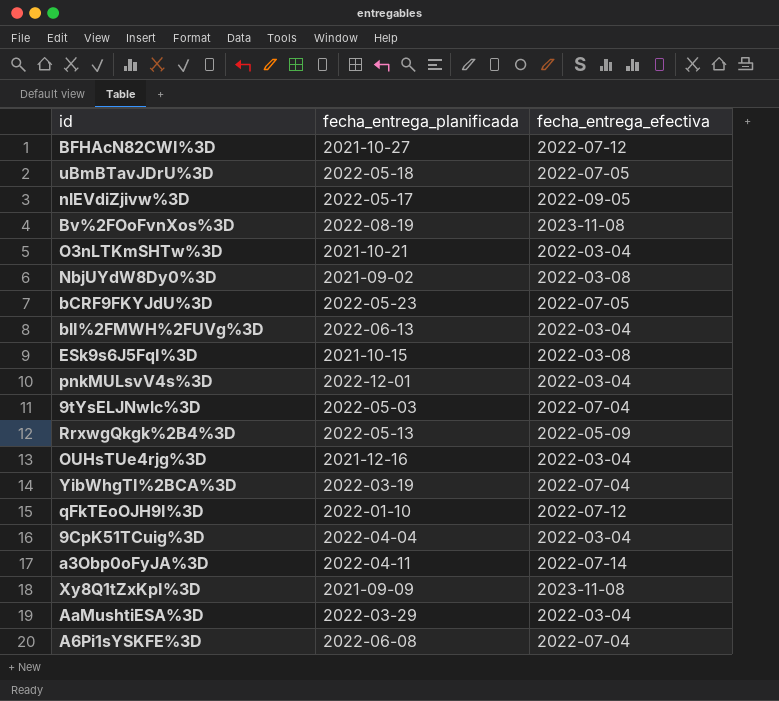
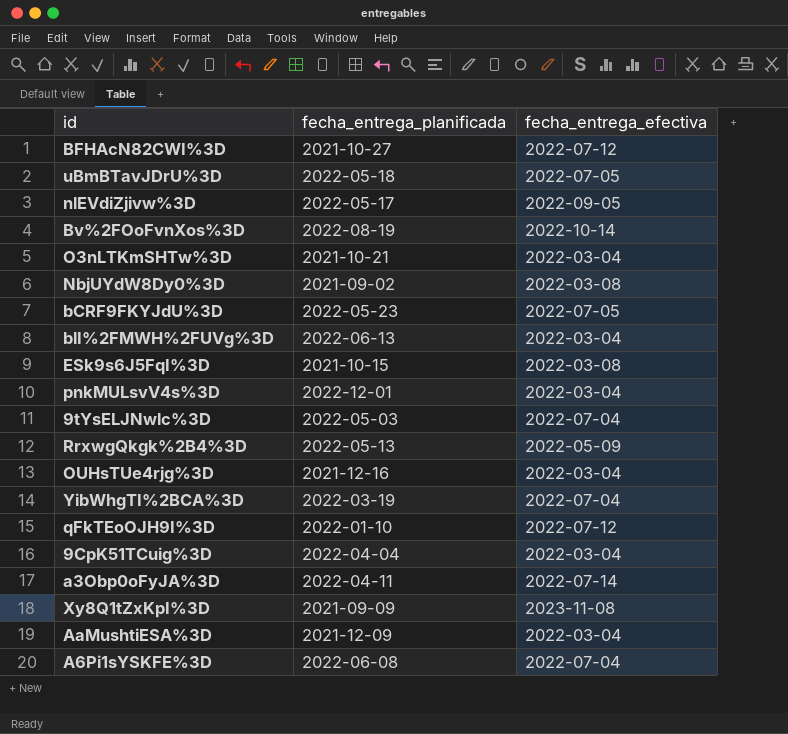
Bv%2FOoFvnXos%3D | fecha_entrega_efectiva: 2023-11-08 -> 2022-10-14
AaMushtiESA%3D | fecha_entrega_planificada: 2022-03-29 -> 2021-12-09

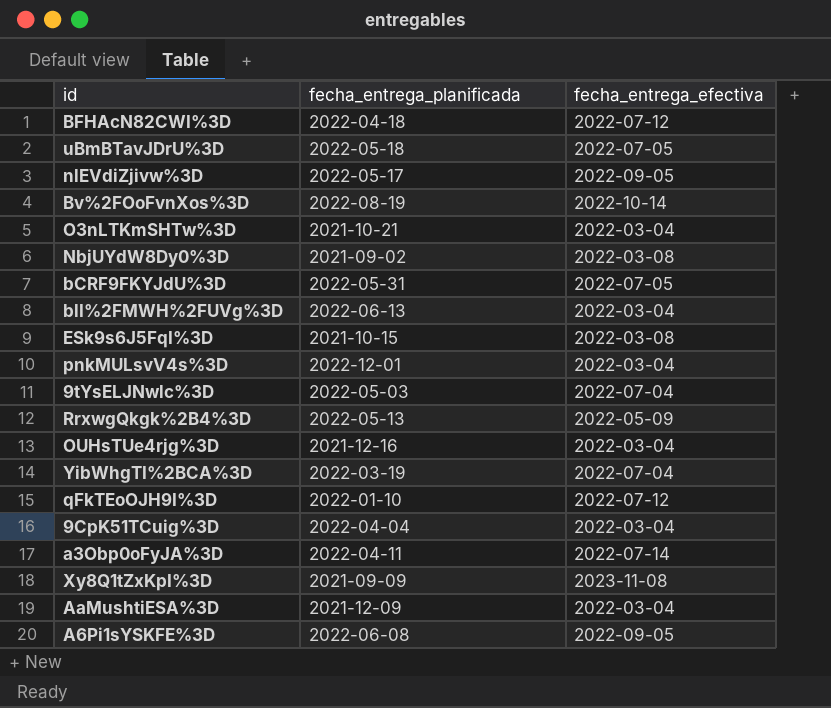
BFHAcN82CWI%3D | fecha_entrega_planificada: 2021-10-27 -> 2022-04-18
bCRF9FKYJdU%3D | fecha_entrega_planificada: 2022-05-23 -> 2022-05-31
A6Pi1sYSKFE%3D | fecha_entrega_efectiva: 2022-07-04 -> 2022-09-05

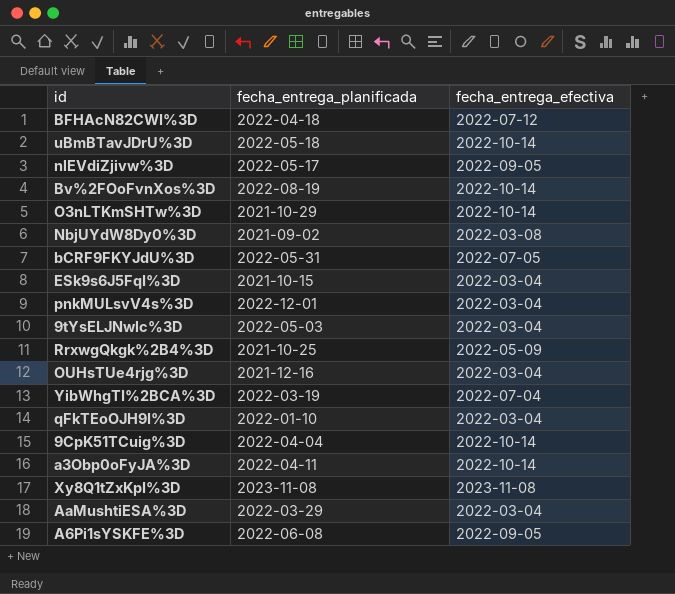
row blI%2FMWH%2FUVg%3D: 2022-06-13 | 2022-03-04 -> none
uBmBTavJDrU%3D | fecha_entrega_efectiva: 2022-07-05 -> 2022-10-14
O3nLTKmSHTw%3D | fecha_entrega_planificada: 2021-10-21 -> 2021-10-29
O3nLTKmSHTw%3D | fecha_entrega_efectiva: 2022-03-04 -> 2022-10-14
ESk9s6J5FqI%3D | fecha_entrega_efectiva: 2022-03-08 -> 2022-03-04
9tYsELJNwlc%3D | fecha_entrega_efectiva: 2022-07-04 -> 2022-03-04
RrxwgQkgk%2B4%3D | fecha_entrega_planificada: 2022-05-13 -> 2021-10-25
qFkTEoOJH9I%3D | fecha_entrega_efectiva: 2022-07-12 -> 2022-03-04
9CpK51TCuig%3D | fecha_entrega_efectiva: 2022-03-04 -> 2022-10-14
a3Obp0oFyJA%3D | fecha_entrega_efectiva: 2022-07-14 -> 2022-10-14
Xy8Q1tZxKpI%3D | fecha_entrega_planificada: 2021-09-09 -> 2023-11-08
AaMushtiESA%3D | fecha_entrega_planificada: 2021-12-09 -> 2022-03-29

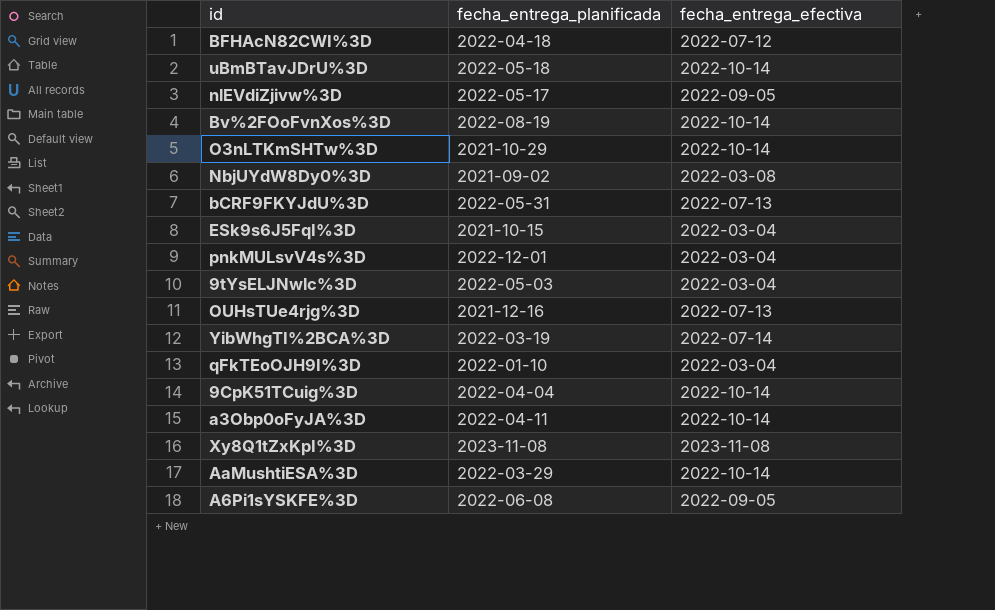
row RrxwgQkgk%2B4%3D: 2021-10-25 | 2022-05-09 -> none
bCRF9FKYJdU%3D | fecha_entrega_efectiva: 2022-07-05 -> 2022-07-13
OUHsTUe4rjg%3D | fecha_entrega_efectiva: 2022-03-04 -> 2022-07-13
YibWhgTI%2BCA%3D | fecha_entrega_efectiva: 2022-07-04 -> 2022-07-14
AaMushtiESA%3D | fecha_entrega_efectiva: 2022-03-04 -> 2022-10-14

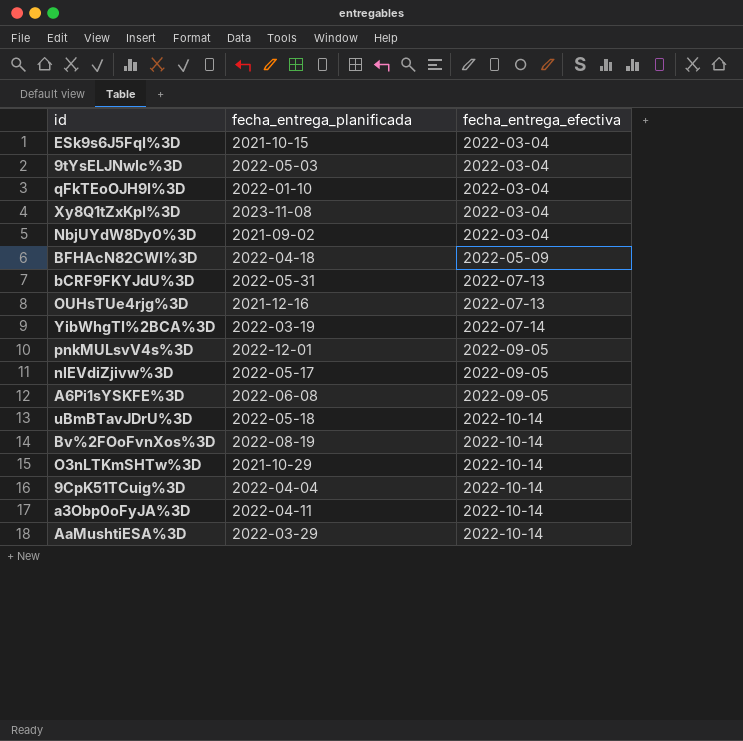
row order: none -> fecha_entrega_efectiva ascending
Xy8Q1tZxKpI%3D | fecha_entrega_efectiva: 2023-11-08 -> 2022-03-04
NbjUYdW8Dy0%3D | fecha_entrega_efectiva: 2022-03-08 -> 2022-03-04
BFHAcN82CWI%3D | fecha_entrega_efectiva: 2022-07-12 -> 2022-05-09
pnkMULsvV4s%3D | fecha_entrega_efectiva: 2022-03-04 -> 2022-09-05

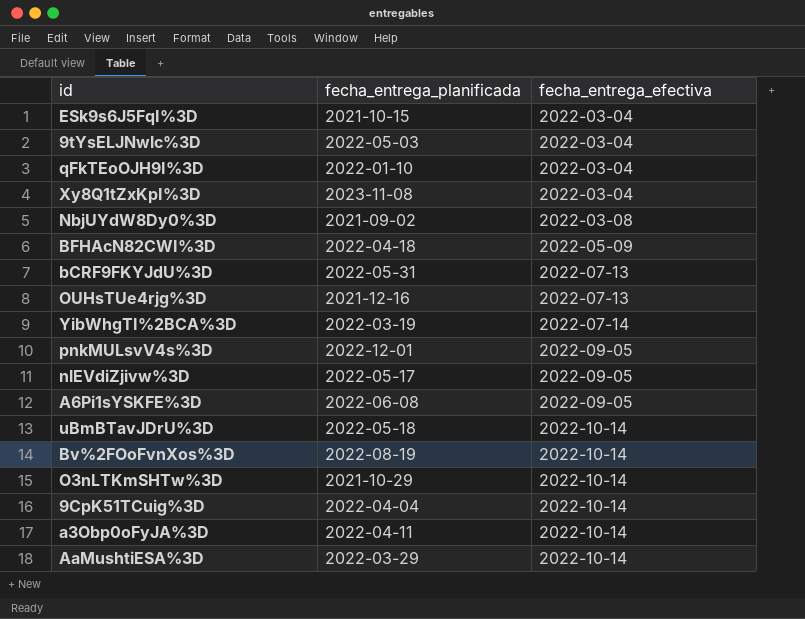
NbjUYdW8Dy0%3D | fecha_entrega_efectiva: 2022-03-04 -> 2022-03-08

